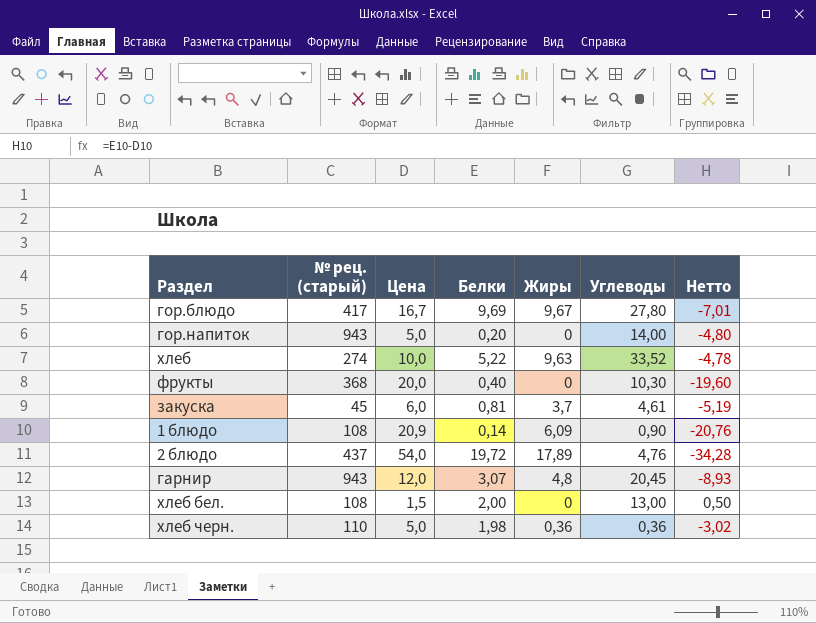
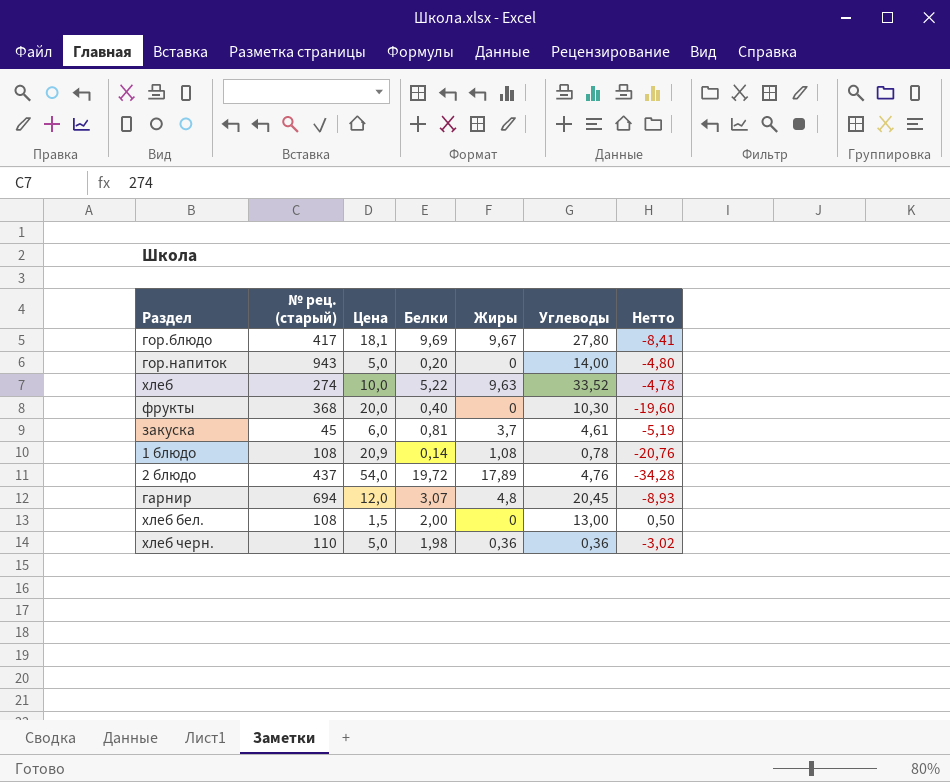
гор.блюдо | Цена: 16,7 -> 18,1
гор.блюдо | Нетто: -7,01 -> -8,41
1 блюдо | Жиры: 6,09 -> 1,08
1 блюдо | Углеводы: 0,90 -> 0,78
гарнир | № рец. (старый): 943 -> 694

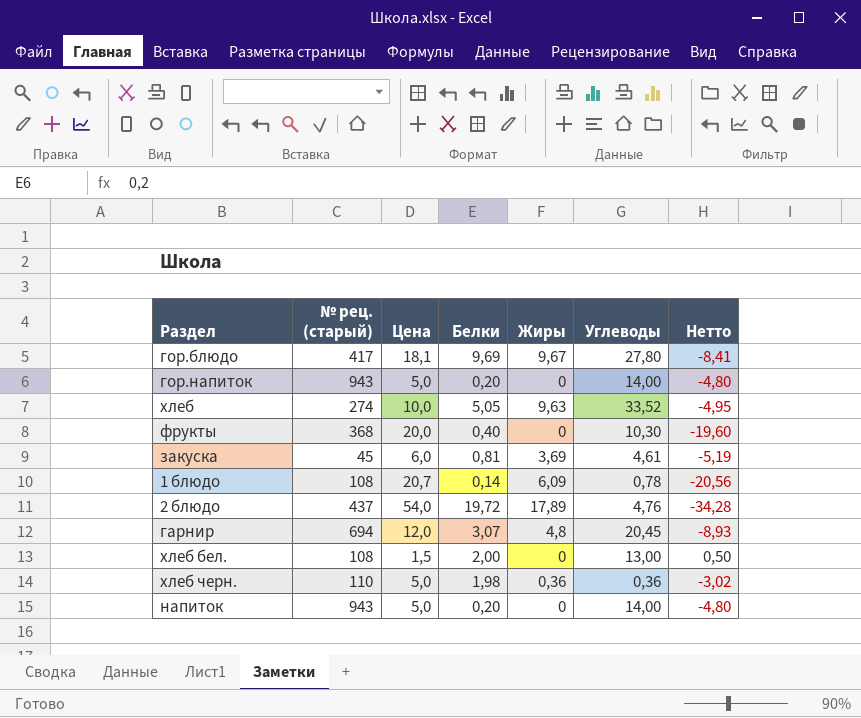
хлеб | Белки: 5,22 -> 5,05
хлеб | Нетто: -4,78 -> -4,95
закуска | Жиры: 3,7 -> 3,69
1 блюдо | Цена: 20,9 -> 20,7
1 блюдо | Жиры: 1,08 -> 6,09
1 блюдо | Нетто: -20,76 -> -20,56
row напиток: none -> 943 | 5,0 | 0,20 | 0 | 14,00 | -4,80

